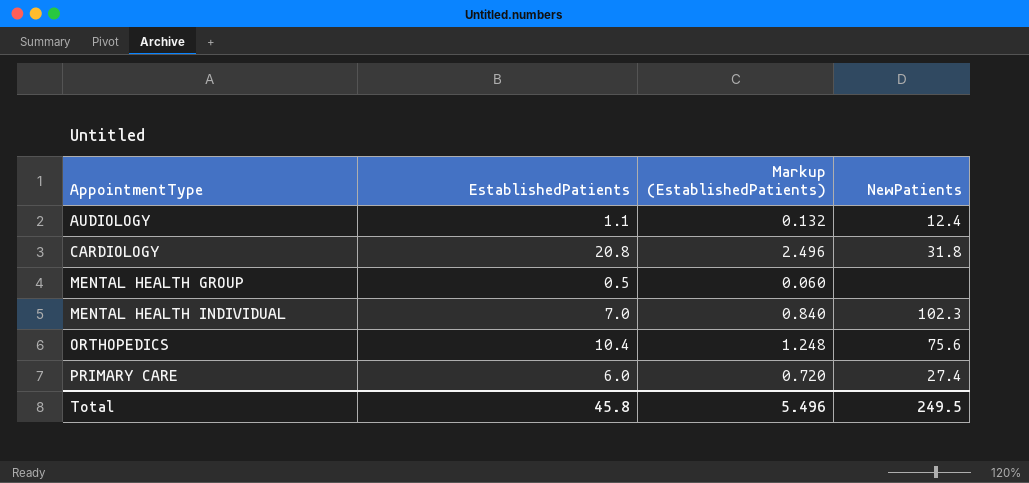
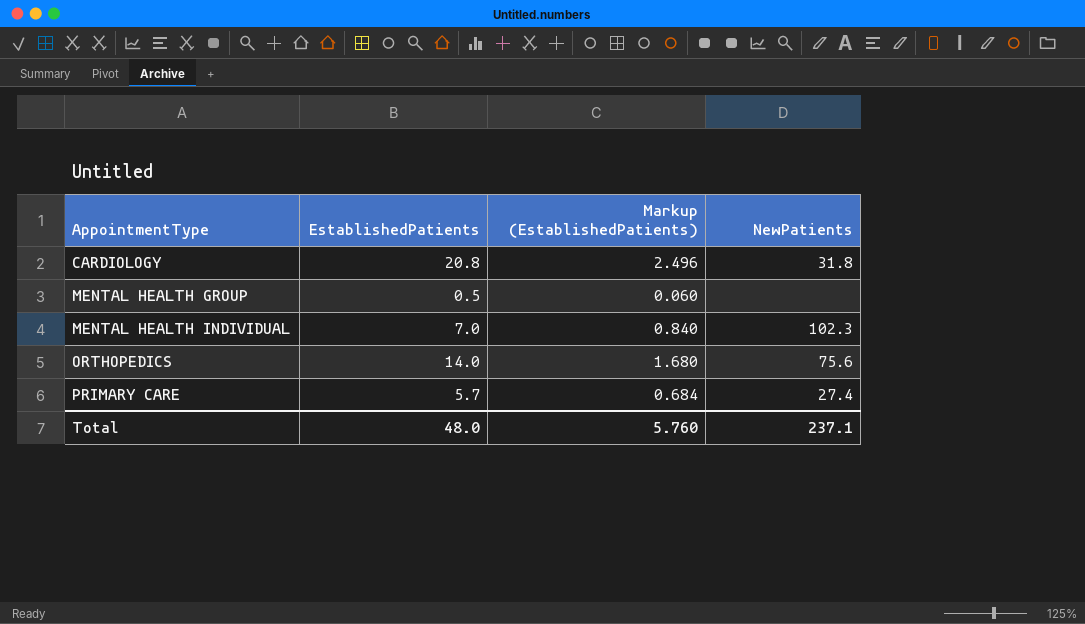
row AUDIOLOGY: 1.1 | 0.132 | 12.4 -> none
ORTHOPEDICS | EstablishedPatients: 10.4 -> 14.0
ORTHOPEDICS | Markup (EstablishedPatients): 1.248 -> 1.680
PRIMARY CARE | EstablishedPatients: 6.0 -> 5.7
PRIMARY CARE | Markup (EstablishedPatients): 0.720 -> 0.684
Total | EstablishedPatients: 45.8 -> 48.0
Total | Markup (EstablishedPatients): 5.496 -> 5.760
Total | NewPatients: 249.5 -> 237.1

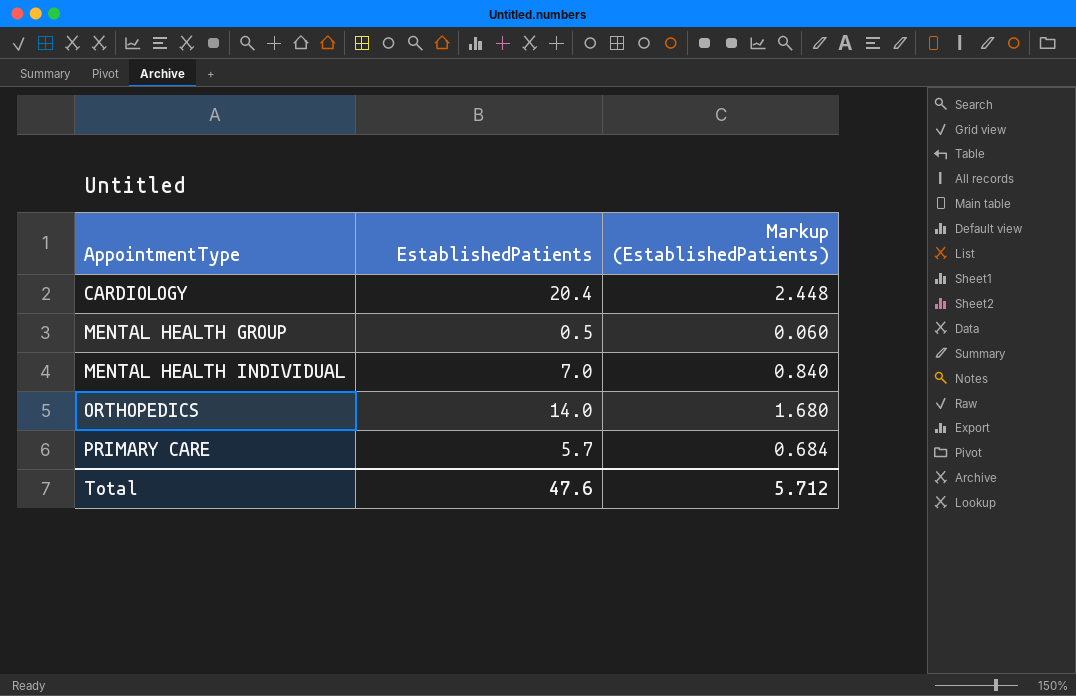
column NewPatients | position: 4 -> none
CARDIOLOGY | EstablishedPatients: 20.8 -> 20.4
CARDIOLOGY | Markup (EstablishedPatients): 2.496 -> 2.448
Total | EstablishedPatients: 48.0 -> 47.6
Total | Markup (EstablishedPatients): 5.760 -> 5.712

